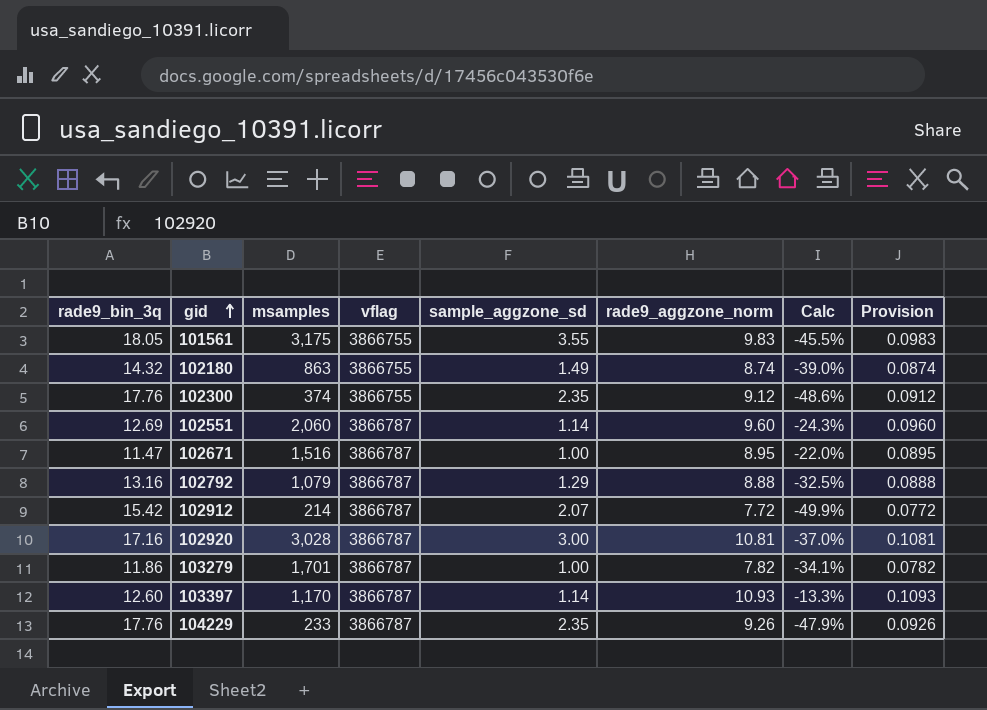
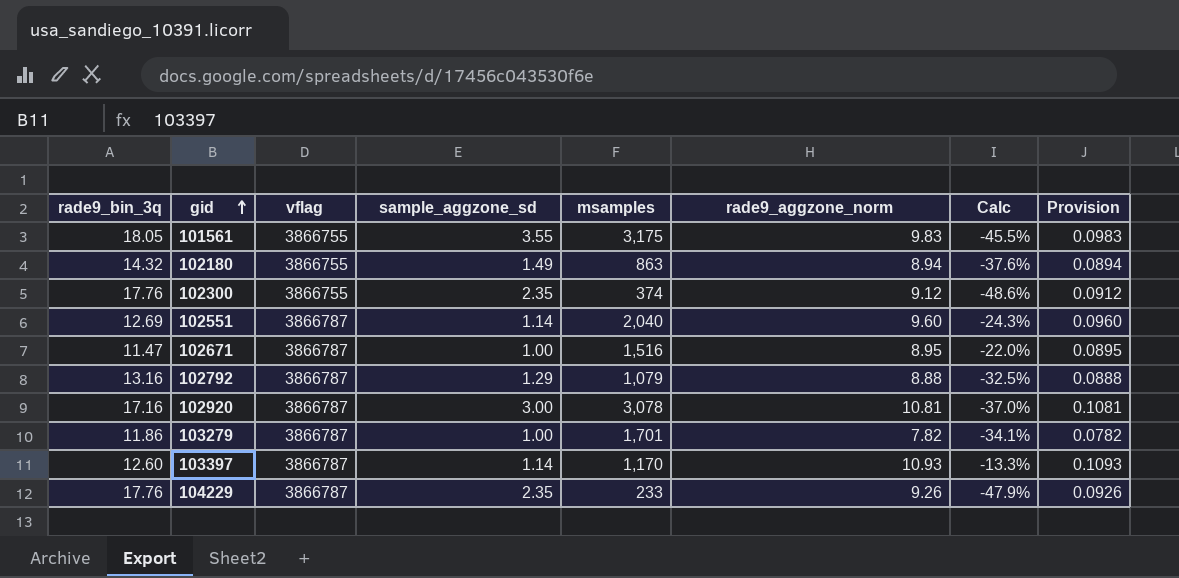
column msamples | position: 3 -> 5
row 102912: 15.42 | 214 | 3866787 | 2.07 | 7.72 | -49.9% | 0.0772 -> none
102180 | rade9_aggzone_norm: 8.74 -> 8.94
102180 | Calc: -39.0% -> -37.6%
102180 | Provision: 0.0874 -> 0.0894
102551 | msamples: 2,060 -> 2,040
102920 | msamples: 3,028 -> 3,078

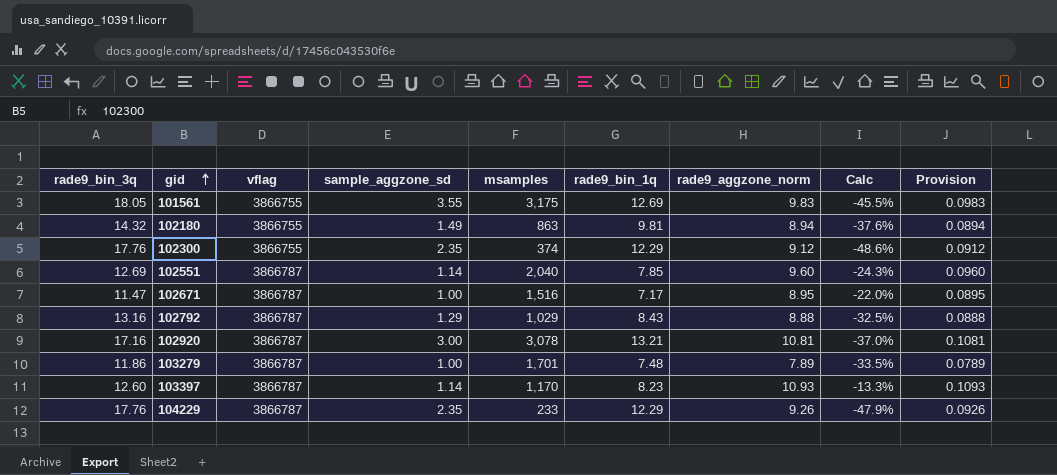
column rade9_bin_1q | position: none -> 6
102792 | msamples: 1,079 -> 1,029
103279 | rade9_aggzone_norm: 7.82 -> 7.89
103279 | Calc: -34.1% -> -33.5%
103279 | Provision: 0.0782 -> 0.0789

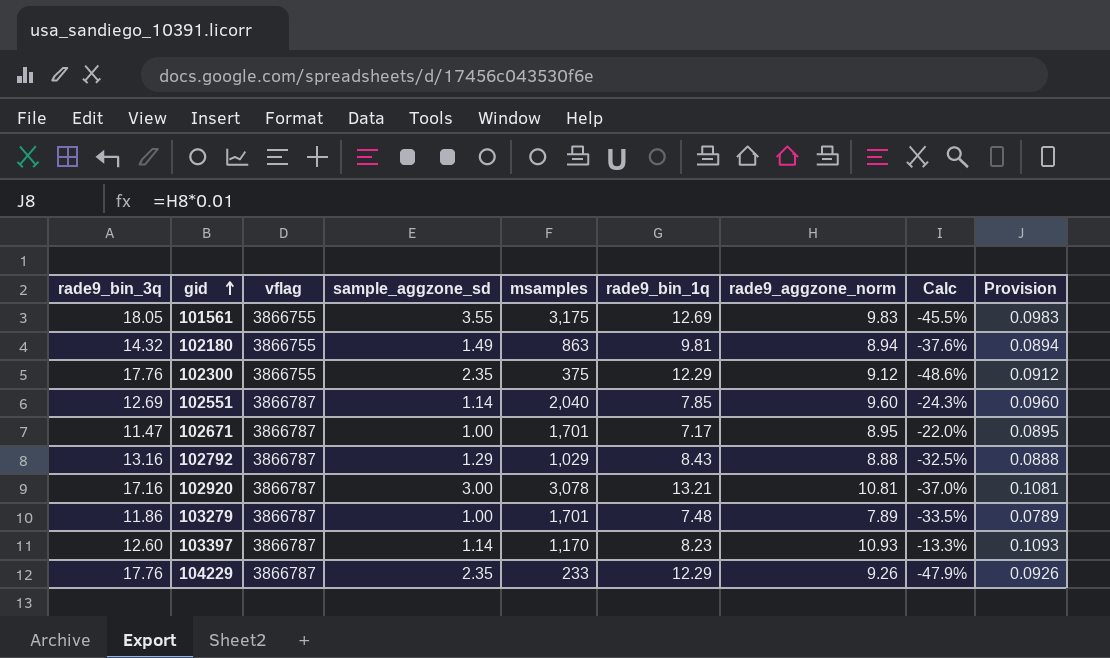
102300 | msamples: 374 -> 375
102671 | msamples: 1,516 -> 1,701

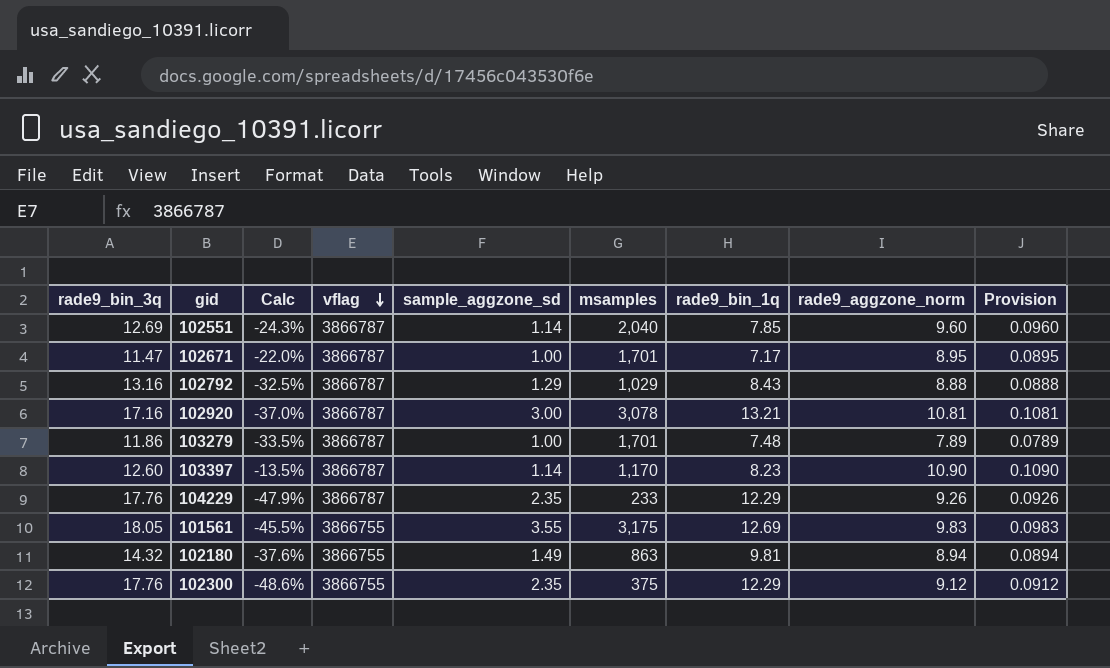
row order: gid ascending -> vflag descending
column Calc | position: 8 -> 3
103397 | Calc: -13.3% -> -13.5%
103397 | rade9_aggzone_norm: 10.93 -> 10.90
103397 | Provision: 0.1093 -> 0.1090

